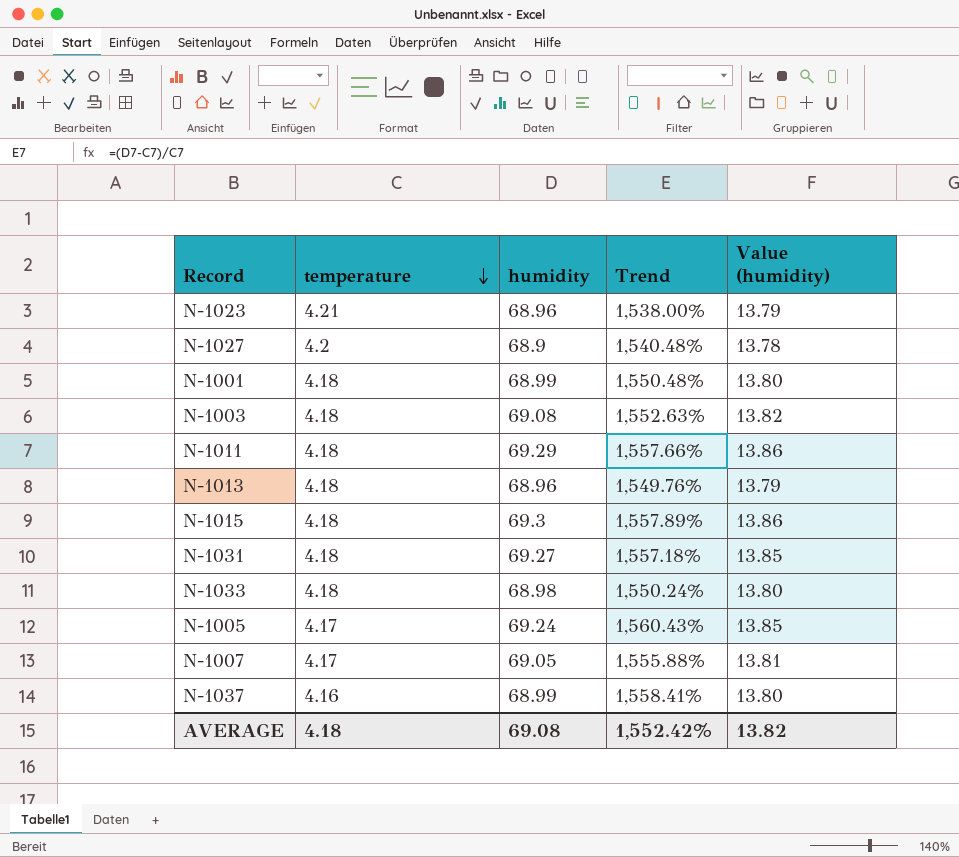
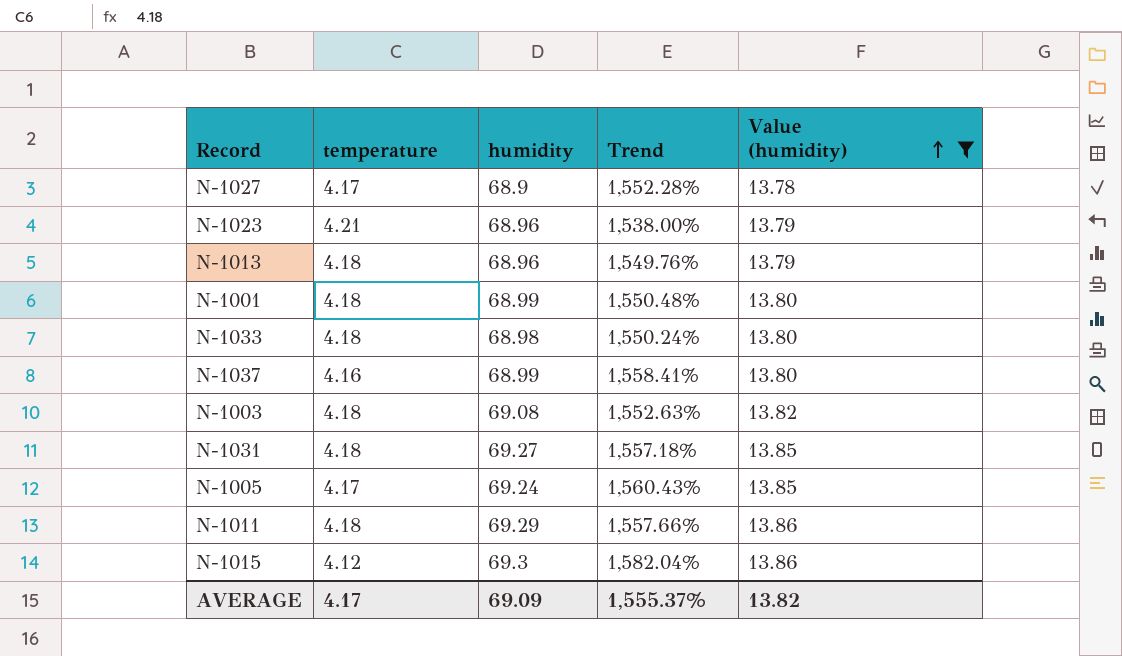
filter: none -> Value (humidity) != 13.81
row order: temperature descending -> Value (humidity) ascending
N-1027 | temperature: 4.2 -> 4.17
N-1027 | Trend: 1,540.48% -> 1,552.28%
N-1015 | temperature: 4.18 -> 4.12
N-1015 | Trend: 1,557.89% -> 1,582.04%
AVERAGE | temperature: 4.18 -> 4.17
AVERAGE | humidity: 69.08 -> 69.09
AVERAGE | Trend: 1,552.42% -> 1,555.37%

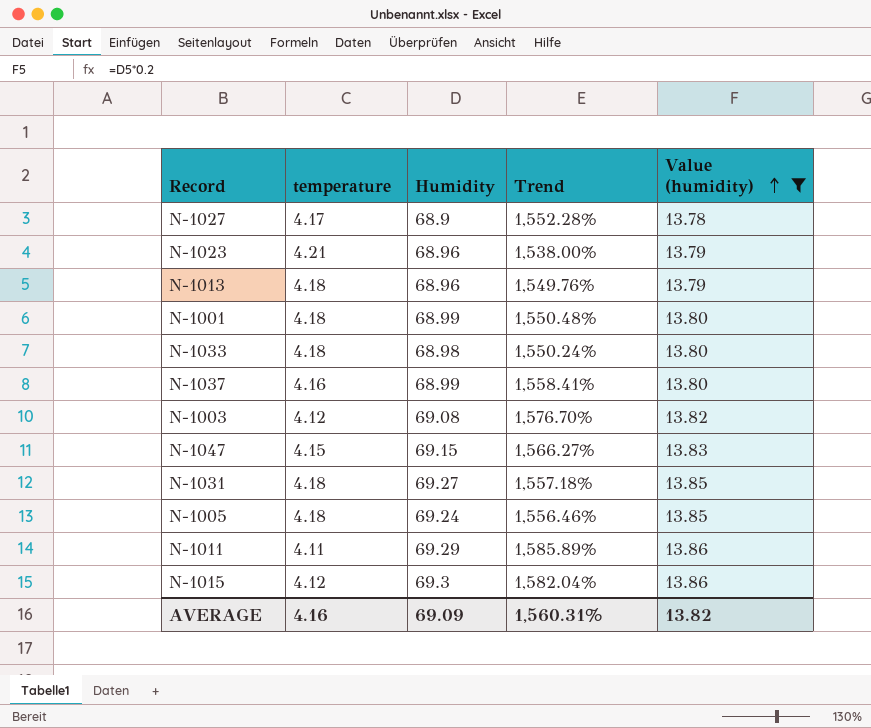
column name: humidity -> Humidity
N-1003 | temperature: 4.18 -> 4.12
N-1003 | Trend: 1,552.63% -> 1,576.70%
row N-1047: none -> 4.15 | 69.15 | 1,566.27% | 13.83
N-1005 | temperature: 4.17 -> 4.18
N-1005 | Trend: 1,560.43% -> 1,556.46%
N-1011 | temperature: 4.18 -> 4.11
N-1011 | Trend: 1,557.66% -> 1,585.89%
AVERAGE | temperature: 4.17 -> 4.16
AVERAGE | Trend: 1,555.37% -> 1,560.31%

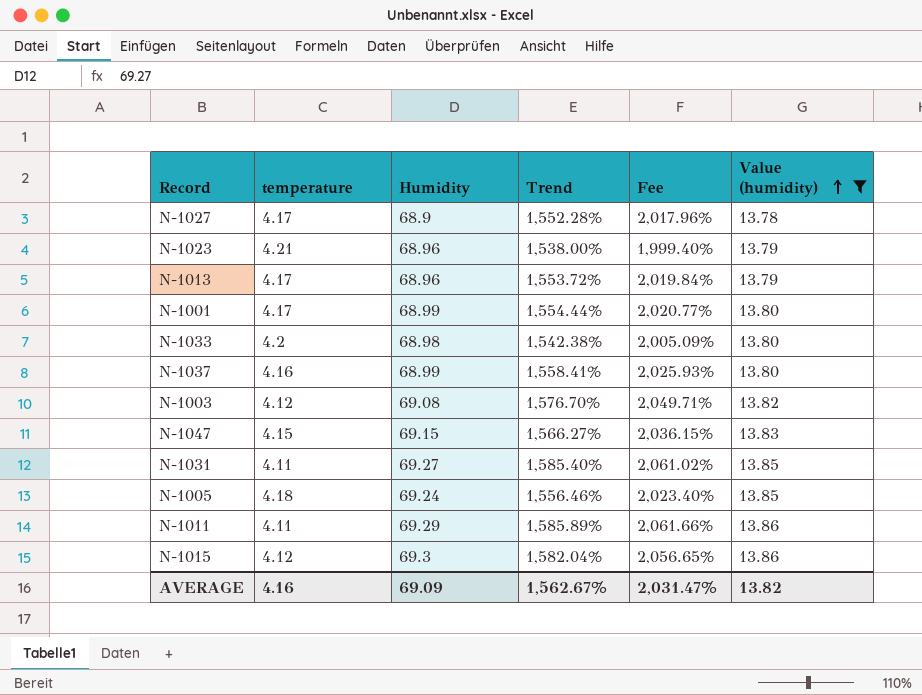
column Fee | formula: none -> [Trend] * 1.3
N-1013 | temperature: 4.18 -> 4.17
N-1013 | Trend: 1,549.76% -> 1,553.72%
N-1001 | temperature: 4.18 -> 4.17
N-1001 | Trend: 1,550.48% -> 1,554.44%
N-1033 | temperature: 4.18 -> 4.2
N-1033 | Trend: 1,550.24% -> 1,542.38%
N-1031 | temperature: 4.18 -> 4.11
N-1031 | Trend: 1,557.18% -> 1,585.40%
AVERAGE | Trend: 1,560.31% -> 1,562.67%

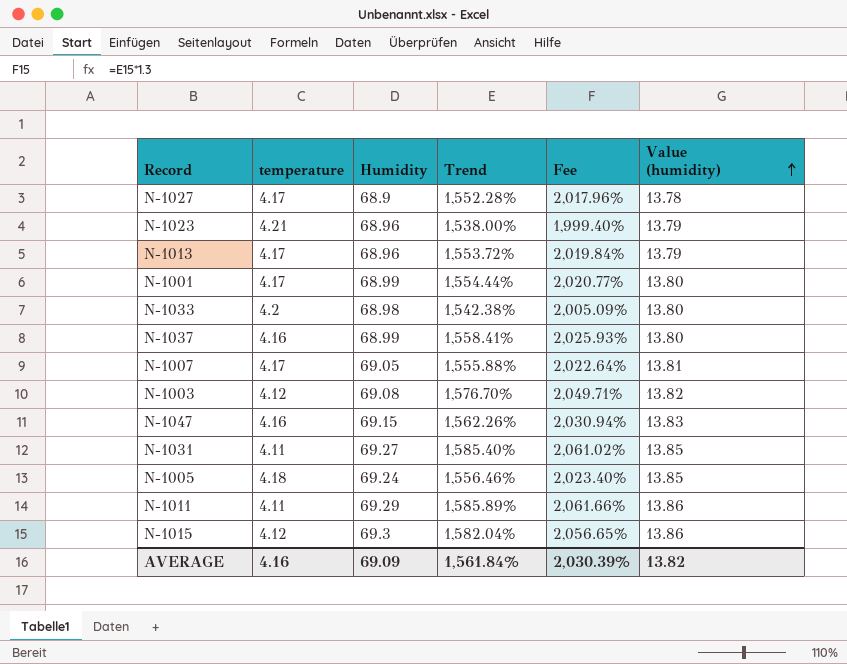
filter: Value (humidity) != 13.81 -> none
N-1047 | temperature: 4.15 -> 4.16
N-1047 | Trend: 1,566.27% -> 1,562.26%
N-1047 | Fee: 2,036.15% -> 2,030.94%
AVERAGE | Trend: 1,562.67% -> 1,561.84%
AVERAGE | Fee: 2,031.47% -> 2,030.39%

